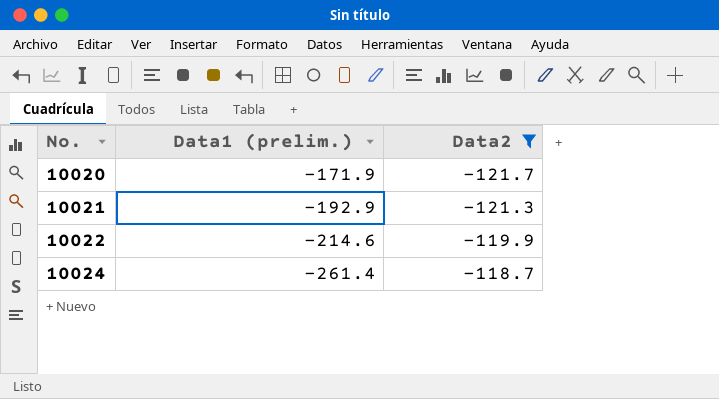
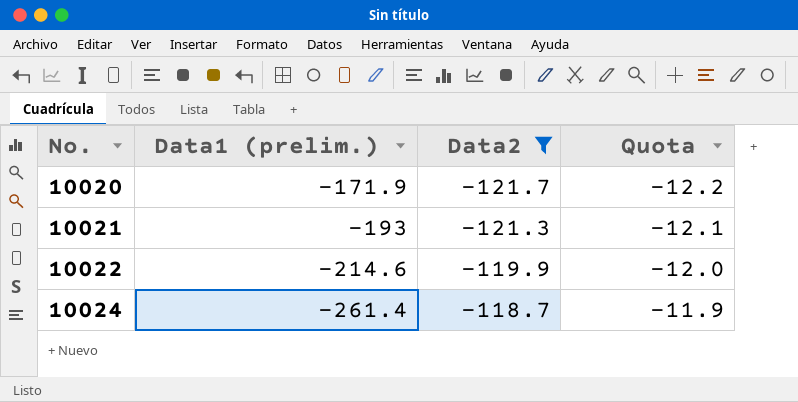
column Quota | formula: none -> [Data2] * 0.1
10021 | Data1 (prelim.): -192.9 -> -193

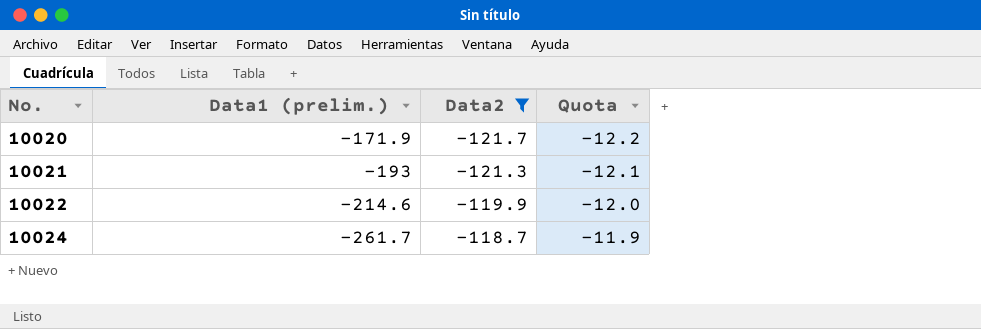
10024 | Data1 (prelim.): -261.4 -> -261.7

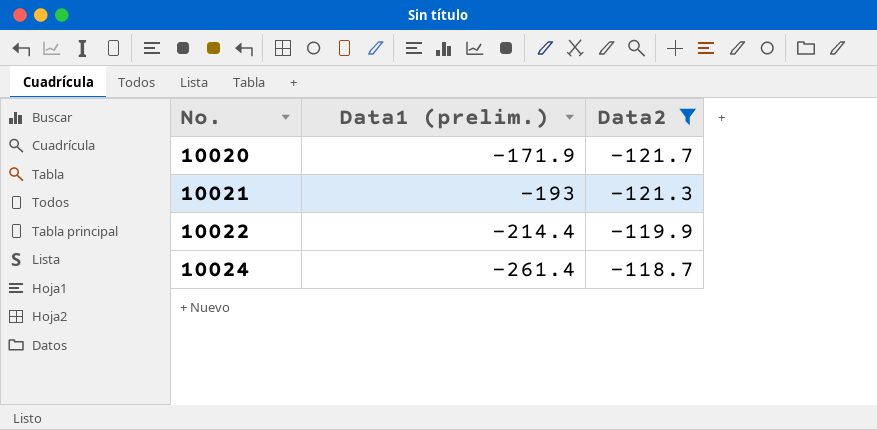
column Quota | formula: [Data2] * 0.1 -> none
10022 | Data1 (prelim.): -214.6 -> -214.4
10024 | Data1 (prelim.): -261.7 -> -261.4

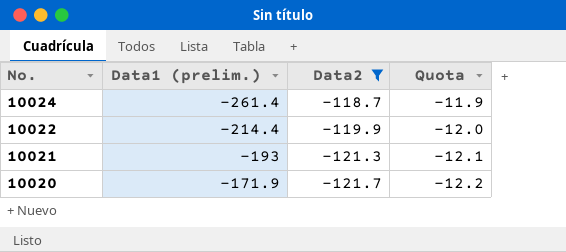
row order: No. ascending -> No. descending
column Quota | formula: none -> [Data2] * 0.1

